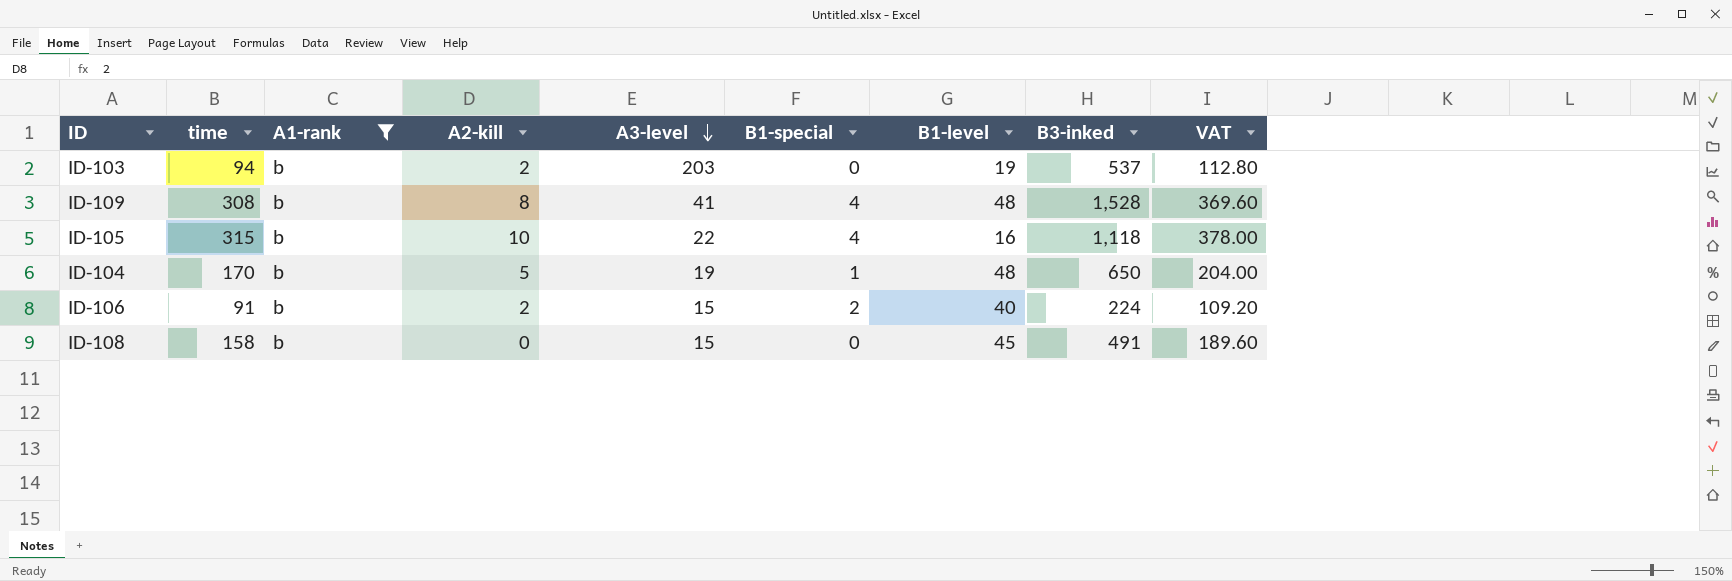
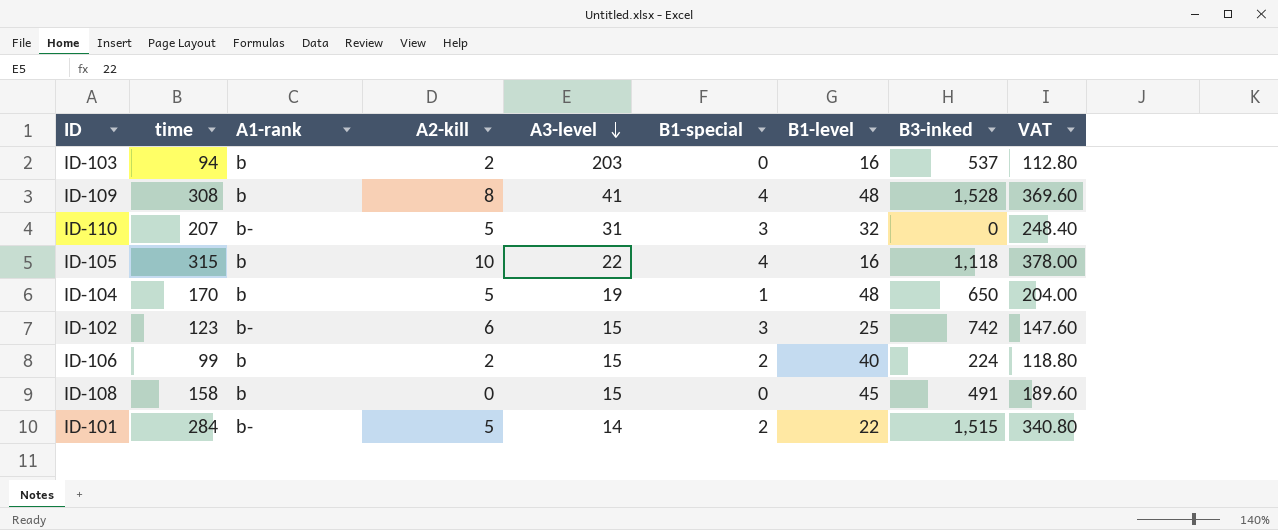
filter: A1-rank = b -> none
ID-103 | B1-level: 19 -> 16
ID-106 | time: 91 -> 99
ID-106 | VAT: 109.20 -> 118.80

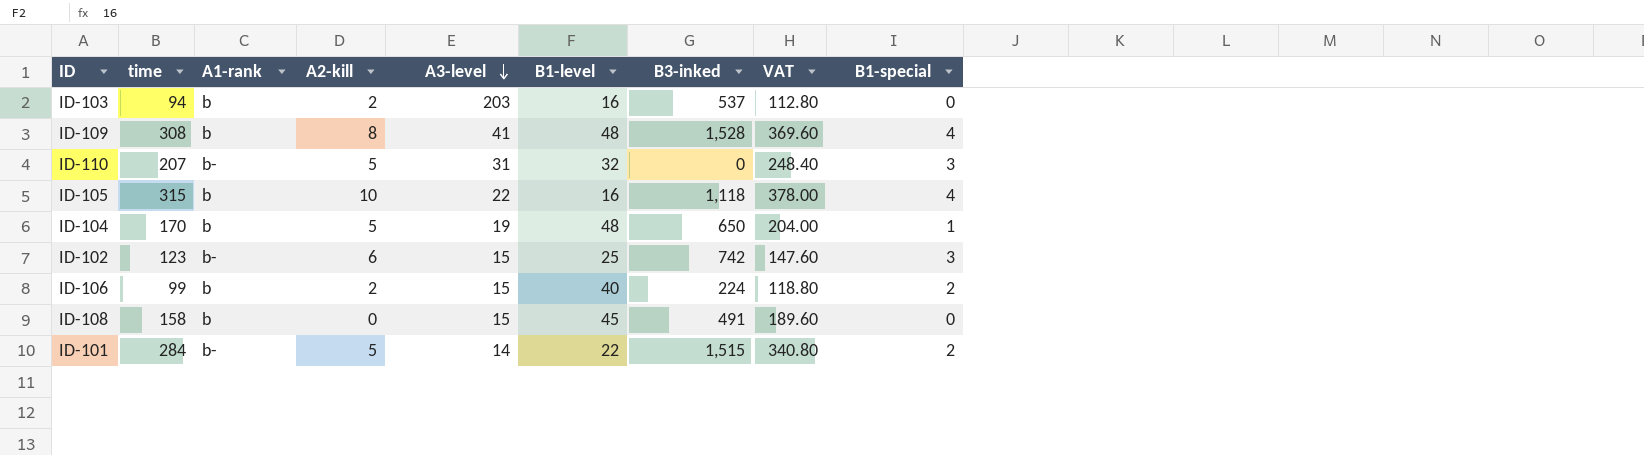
column B1-special | position: 6 -> 9

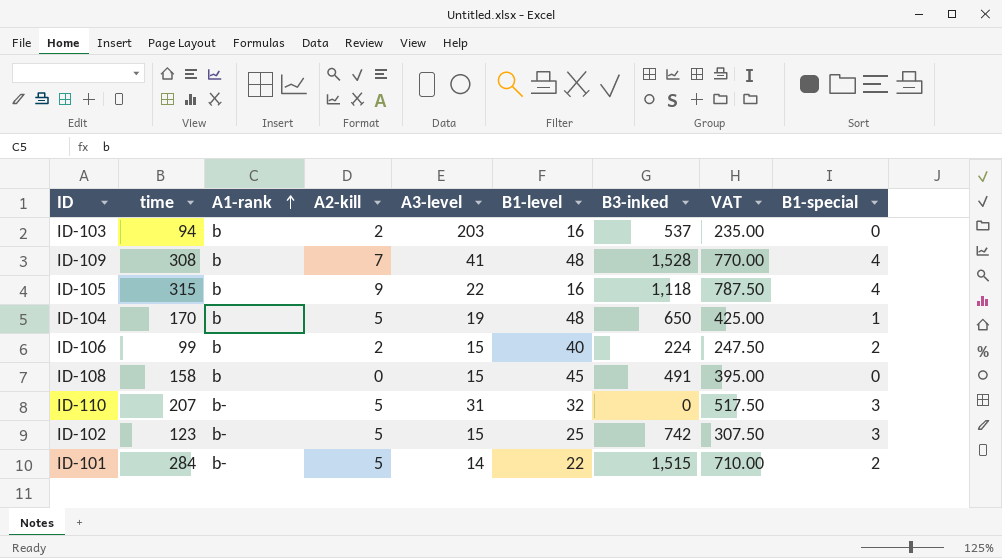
row order: A3-level descending -> A1-rank ascending
column VAT | formula: [time] * 1.2 -> [time] * 2.5
ID-109 | A2-kill: 8 -> 7
ID-105 | A2-kill: 10 -> 9
ID-102 | A2-kill: 6 -> 5

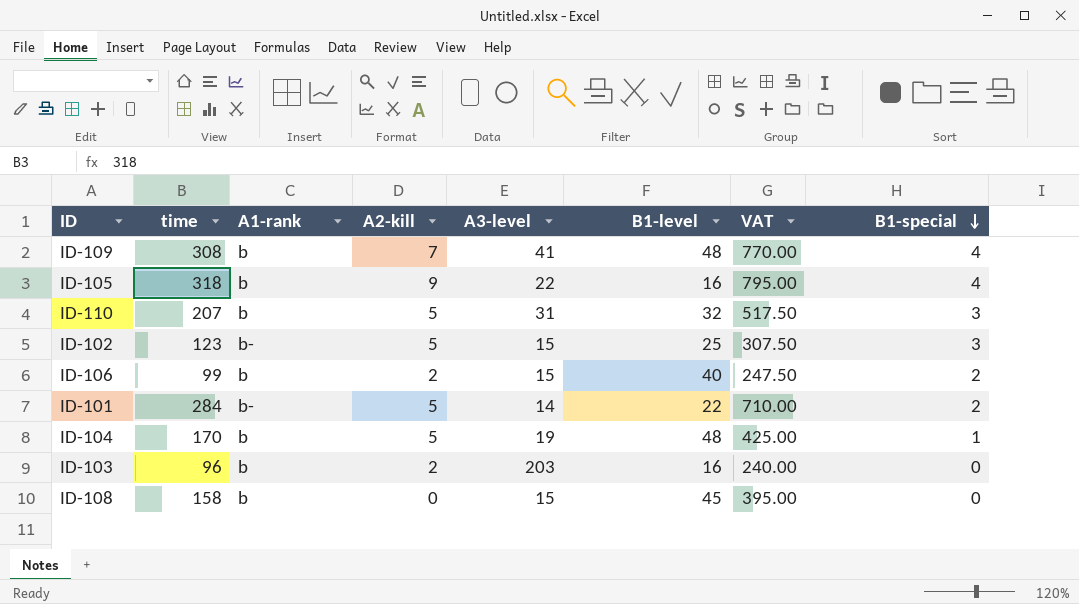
row order: A1-rank ascending -> B1-special descending
column B3-inked | position: 7 -> none
ID-105 | time: 315 -> 318
ID-105 | VAT: 787.50 -> 795.00
ID-110 | A1-rank: b- -> b
ID-103 | time: 94 -> 96
ID-103 | VAT: 235.00 -> 240.00

